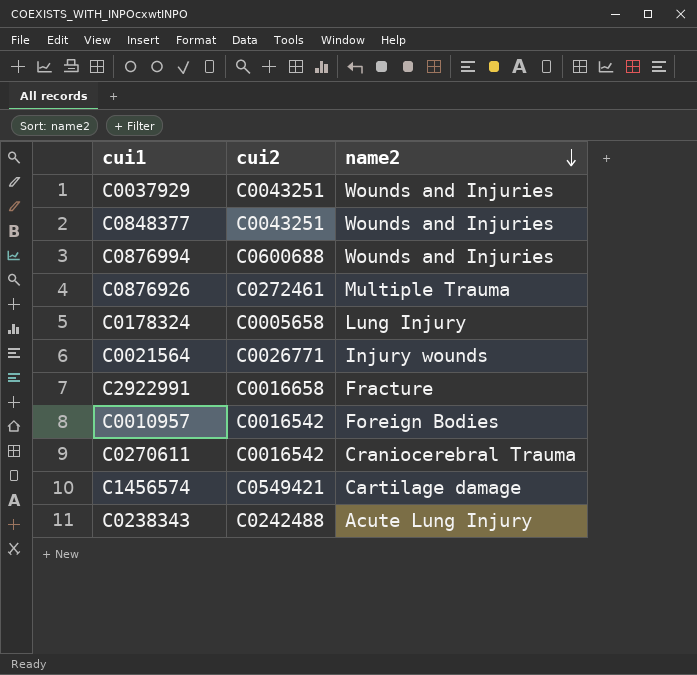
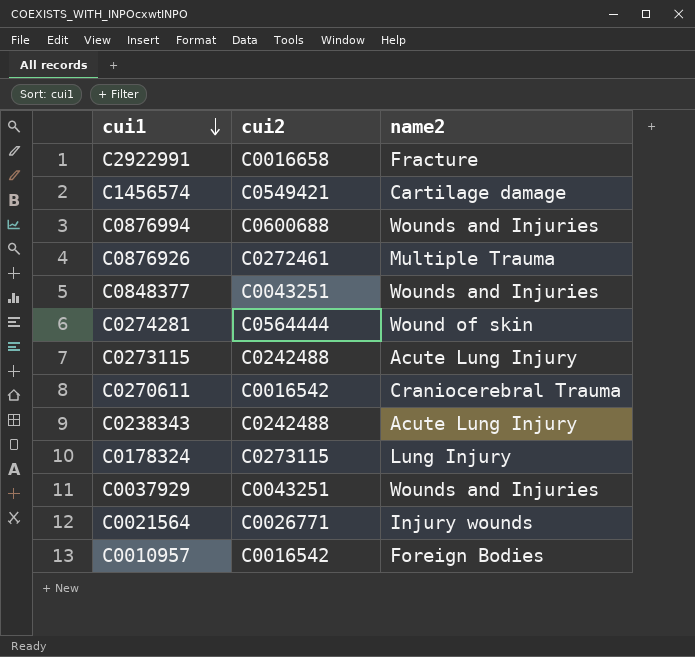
row order: name2 descending -> cui1 descending
row C0274281: none -> C0564444 | Wound of skin
row C0273115: none -> C0242488 | Acute Lung Injury
C0178324 | cui2: C0005658 -> C0273115

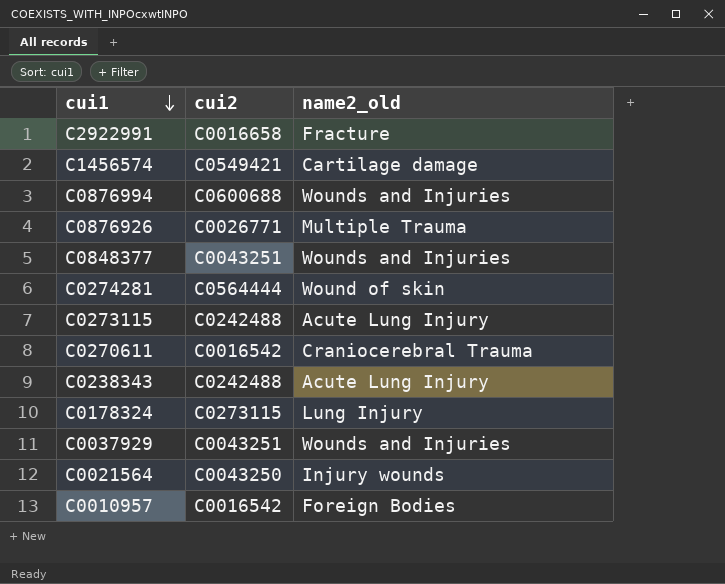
column name: name2 -> name2_old
C0876926 | cui2: C0272461 -> C0026771
C0021564 | cui2: C0026771 -> C0043250

